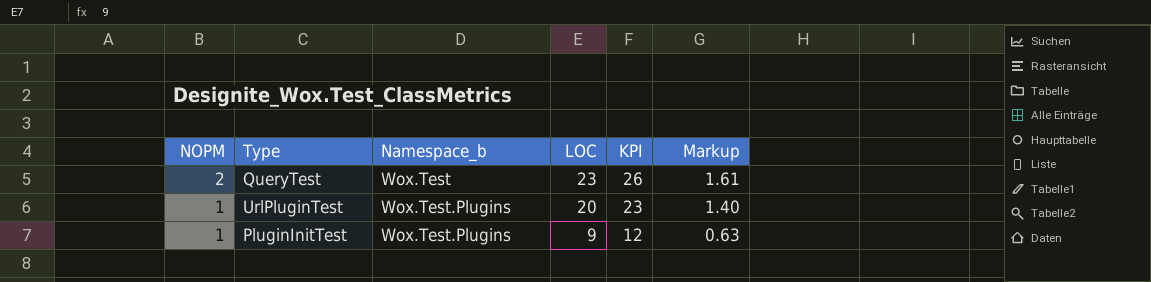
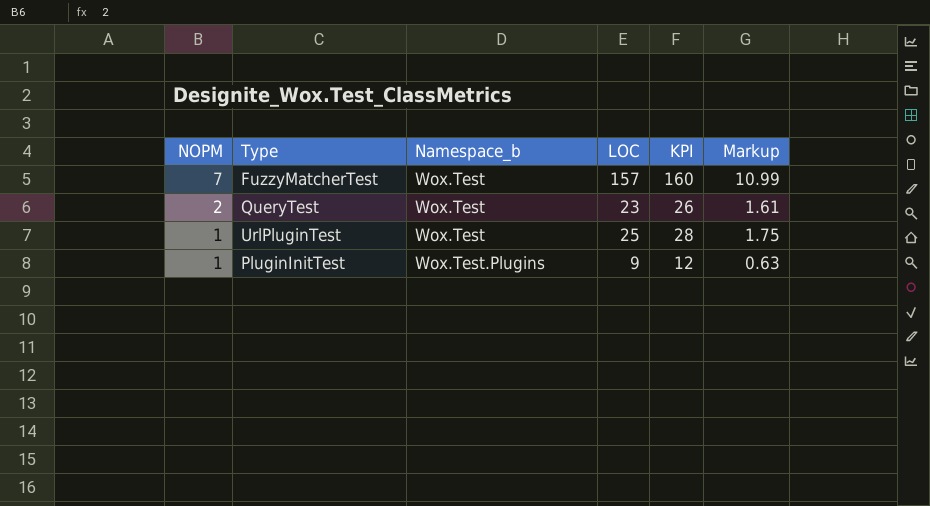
row FuzzyMatcherTest: none -> 7 | Wox.Test | 157 | 160 | 10.99
UrlPluginTest | Namespace_b: Wox.Test.Plugins -> Wox.Test
UrlPluginTest | LOC: 20 -> 25
UrlPluginTest | KPI: 23 -> 28
UrlPluginTest | Markup: 1.40 -> 1.75

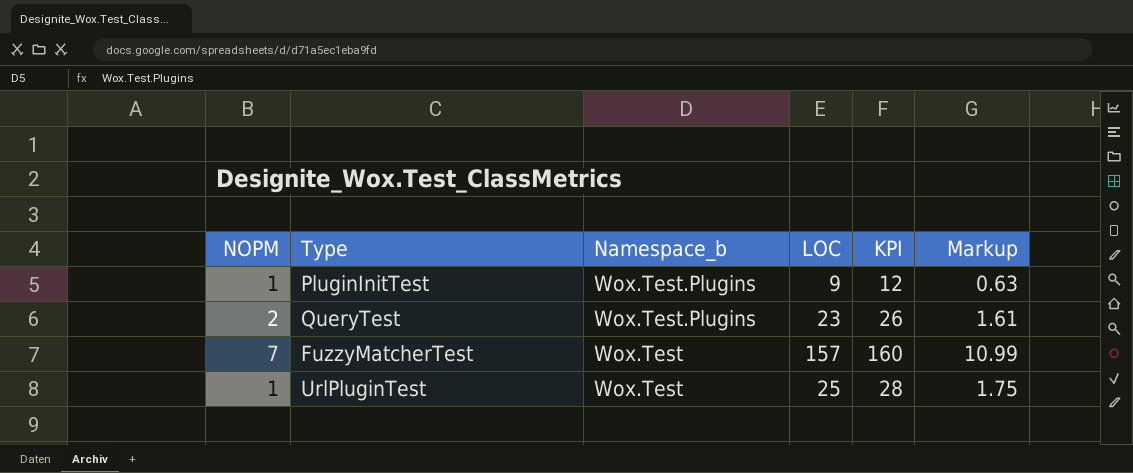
row order: NOPM descending -> Namespace_b descending
QueryTest | Namespace_b: Wox.Test -> Wox.Test.Plugins

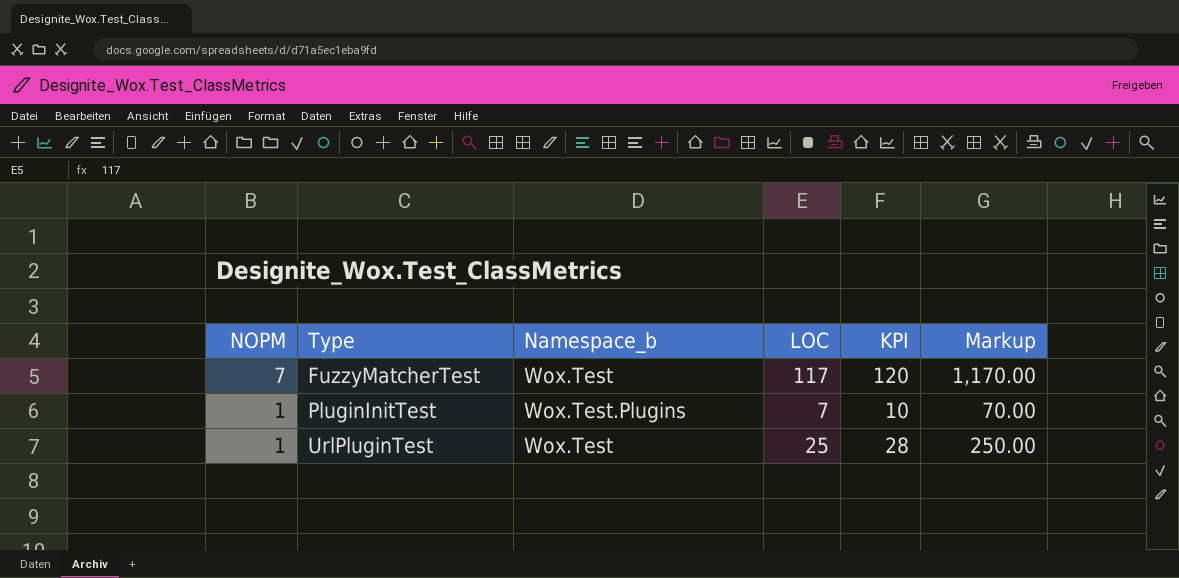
row order: Namespace_b descending -> NOPM descending
column Markup | formula: [LOC] * 0.07 -> [LOC] * 10
row QueryTest: 2 | Wox.Test.Plugins | 23 | 26 | 1.61 -> none
FuzzyMatcherTest | LOC: 157 -> 117
FuzzyMatcherTest | KPI: 160 -> 120
PluginInitTest | LOC: 9 -> 7
PluginInitTest | KPI: 12 -> 10

